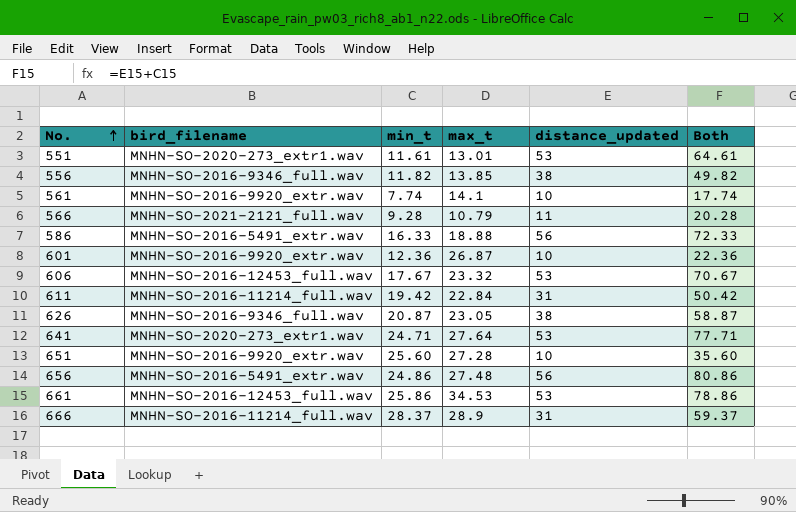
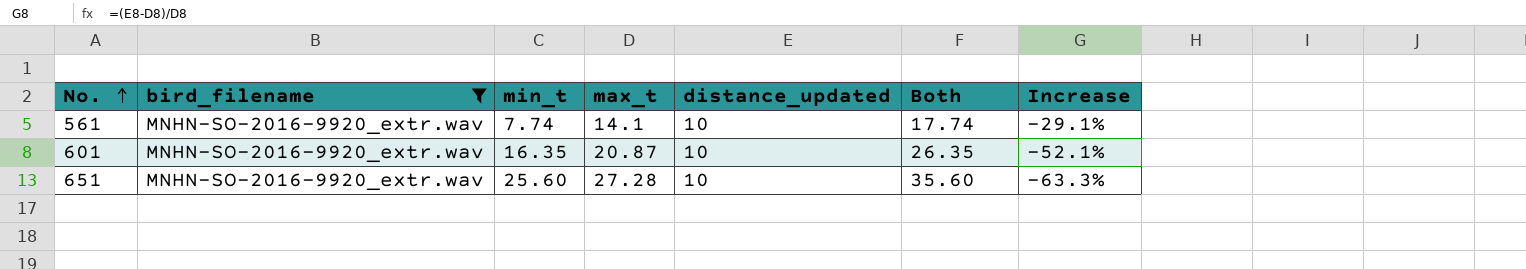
filter: none -> bird_filename = MNHN-SO-2016-9920_extr.wav
column Increase | formula: none -> ([distance_updated] - [max_t]) / [max_t]
601 | min_t: 12.36 -> 16.35
601 | max_t: 26.87 -> 20.87
601 | Both: 22.36 -> 26.35

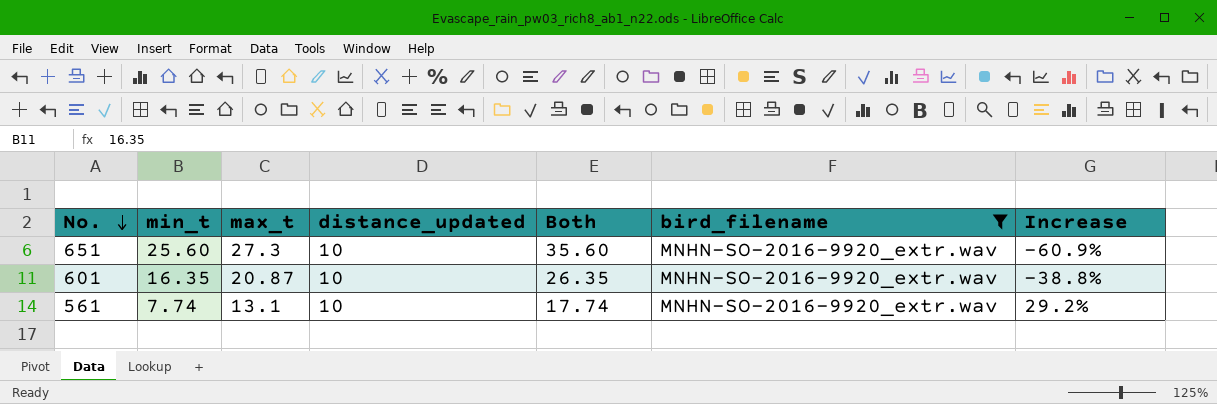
row order: No. ascending -> No. descending
column bird_filename | position: 2 -> 6
column Increase | formula: ([distance_updated] - [max_t]) / [max_t] -> ([distance_updated] - [min_t]) / [min_t]
651 | max_t: 27.28 -> 27.3
561 | max_t: 14.1 -> 13.1

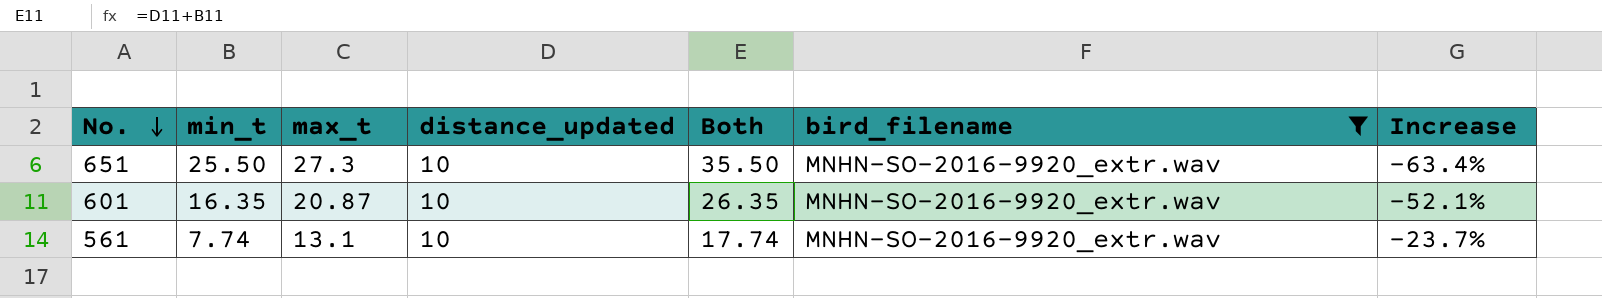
column Increase | formula: ([distance_updated] - [min_t]) / [min_t] -> ([distance_updated] - [max_t]) / [max_t]
651 | min_t: 25.60 -> 25.50
651 | Both: 35.60 -> 35.50

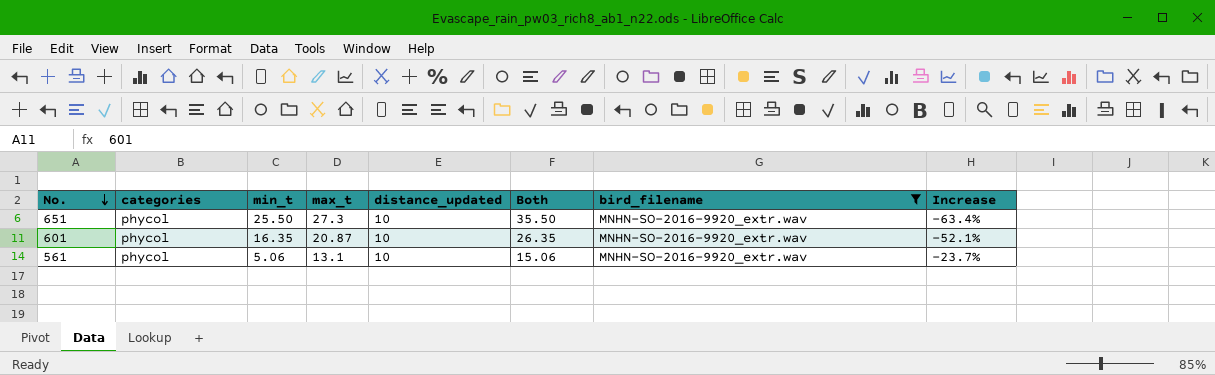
column categories | position: none -> 2
561 | min_t: 7.74 -> 5.06
561 | Both: 17.74 -> 15.06

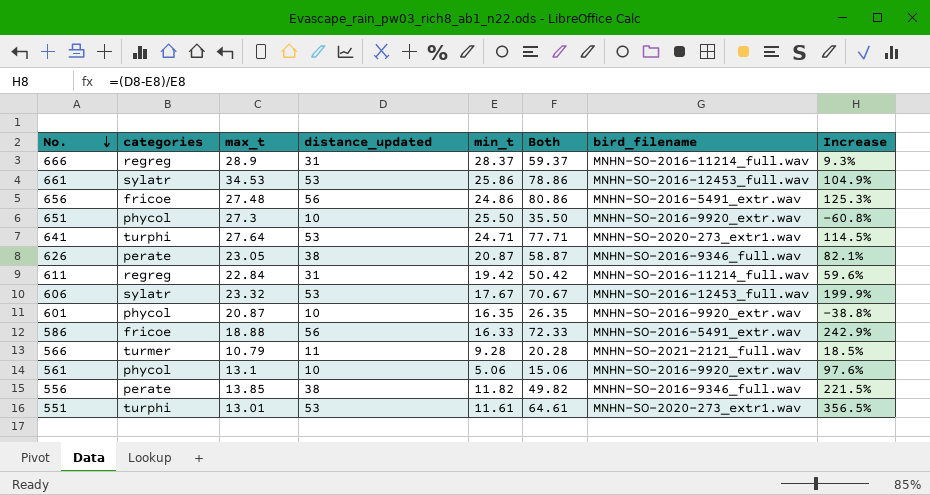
filter: bird_filename = MNHN-SO-2016-9920_extr.wav -> none
column min_t | position: 3 -> 5
column Increase | formula: ([distance_updated] - [max_t]) / [max_t] -> ([distance_updated] - [min_t]) / [min_t]

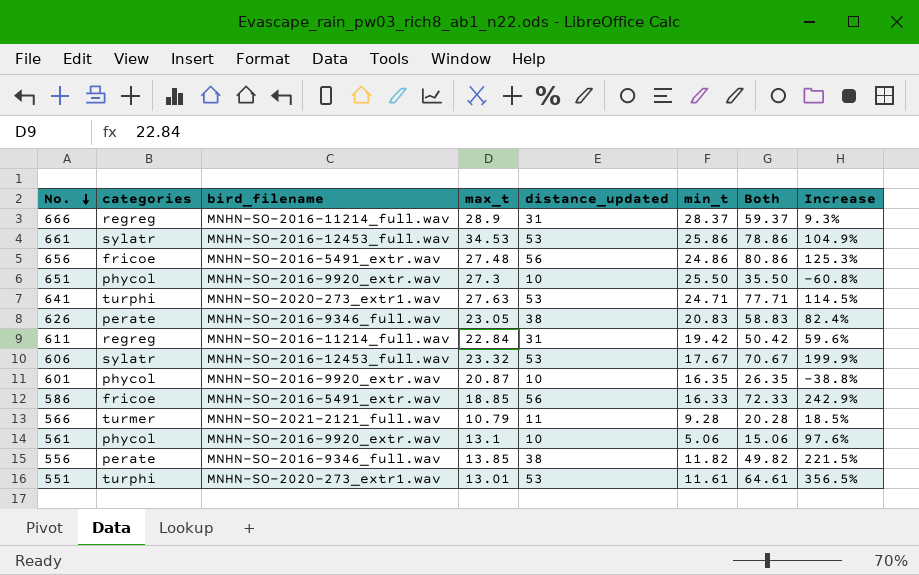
column bird_filename | position: 7 -> 3
641 | max_t: 27.64 -> 27.63
626 | min_t: 20.87 -> 20.83
626 | Both: 58.87 -> 58.83
626 | Increase: 82.1% -> 82.4%
586 | max_t: 18.88 -> 18.85

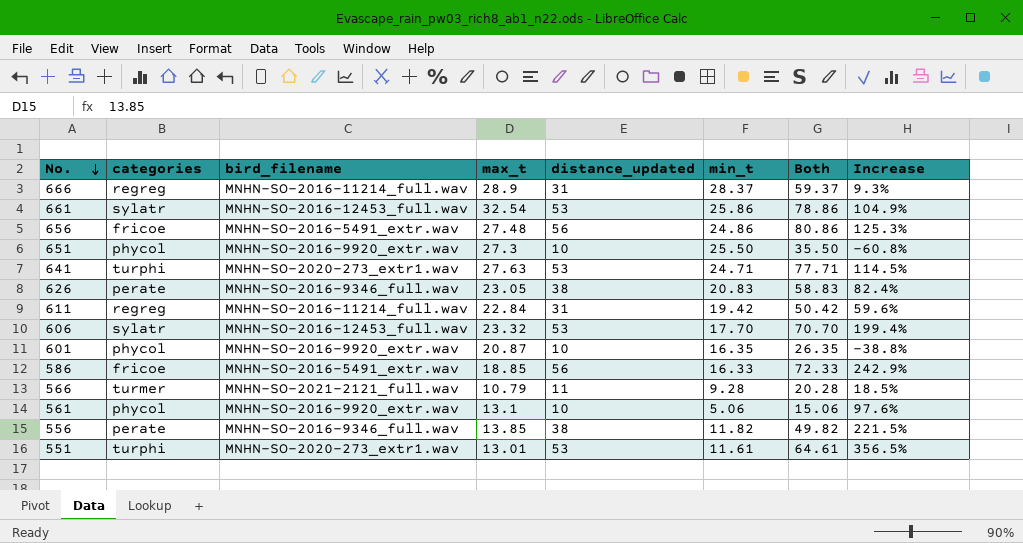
661 | max_t: 34.53 -> 32.54
606 | min_t: 17.67 -> 17.70
606 | Both: 70.67 -> 70.70
606 | Increase: 199.9% -> 199.4%

